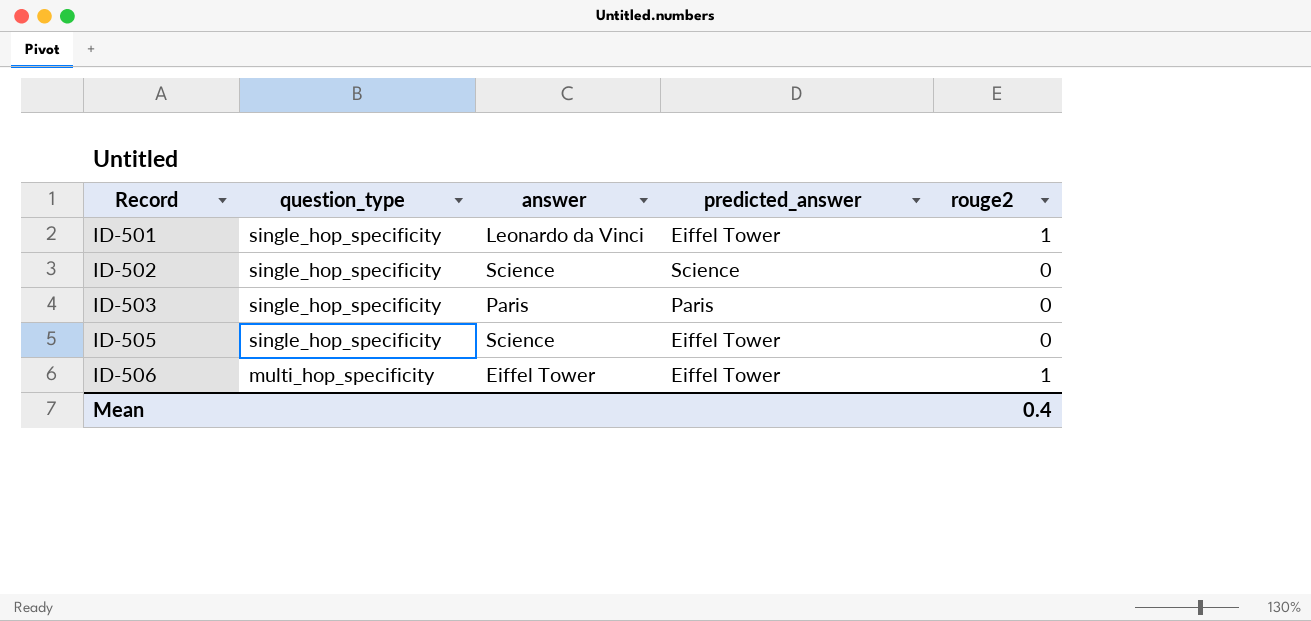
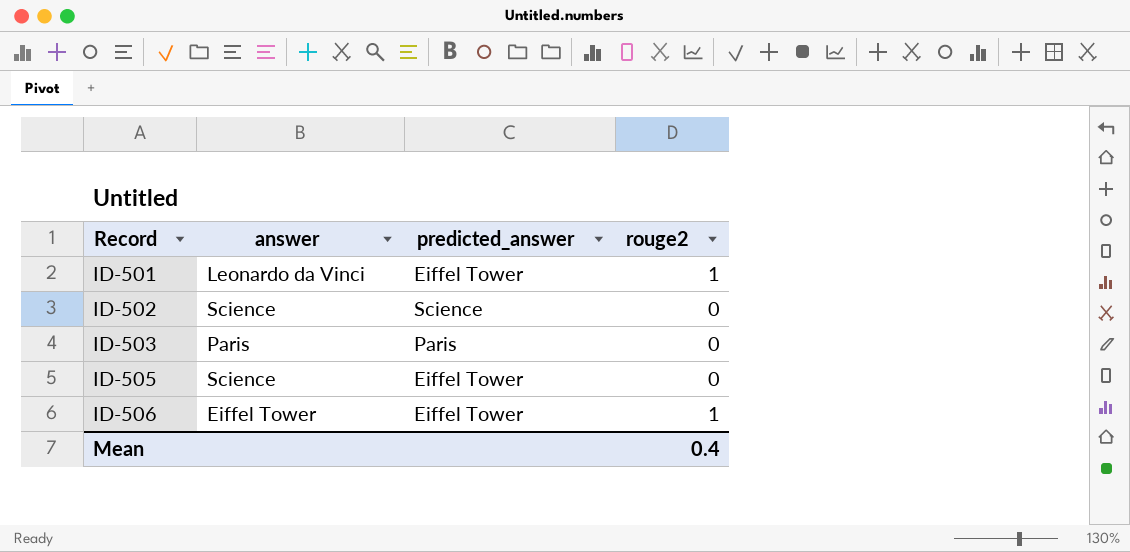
column question_type | position: 2 -> none

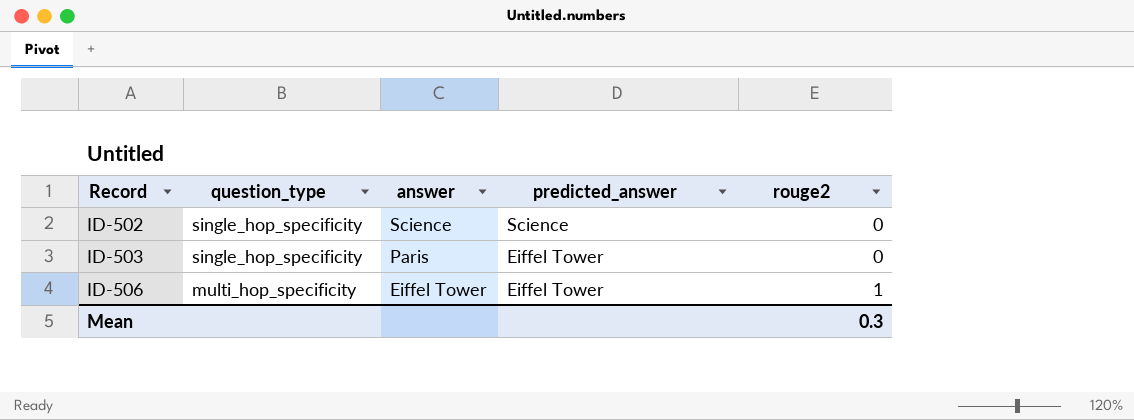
column question_type | position: none -> 2
row ID-501: Leonardo da Vinci | Eiffel Tower | 1 -> none
row ID-505: Science | Eiffel Tower | 0 -> none
ID-503 | predicted_answer: Paris -> Eiffel Tower
Mean | rouge2: 0.4 -> 0.3

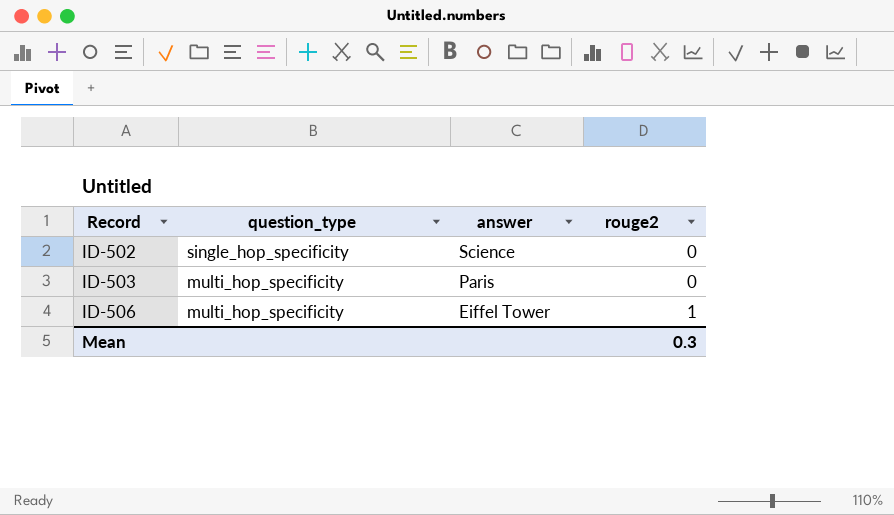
column predicted_answer | position: 4 -> none
ID-503 | question_type: single_hop_specificity -> multi_hop_specificity

